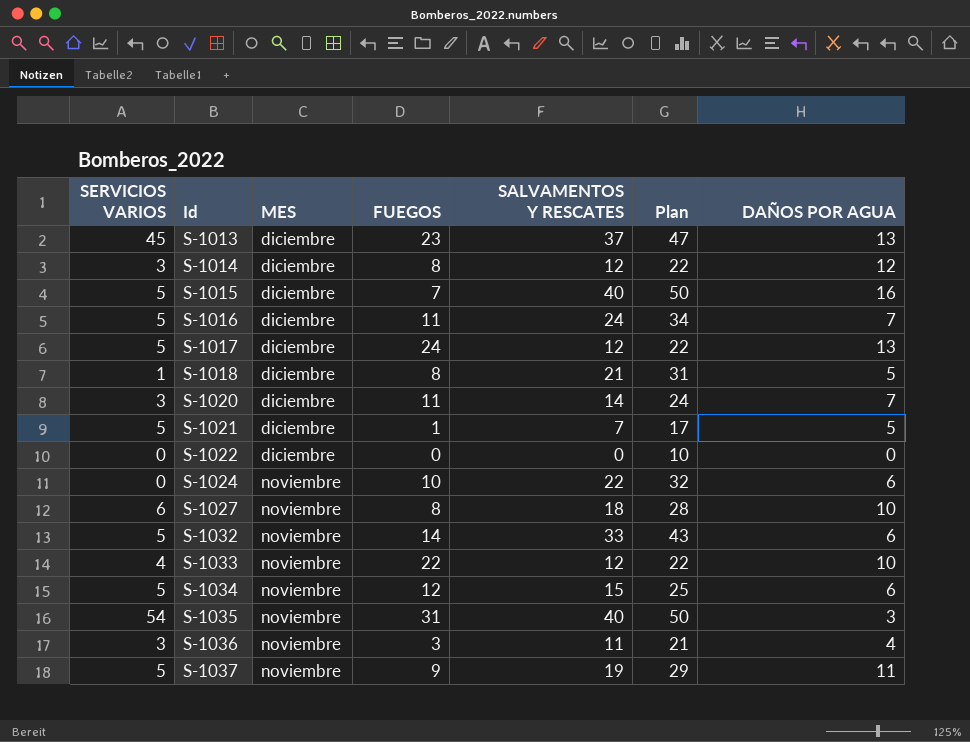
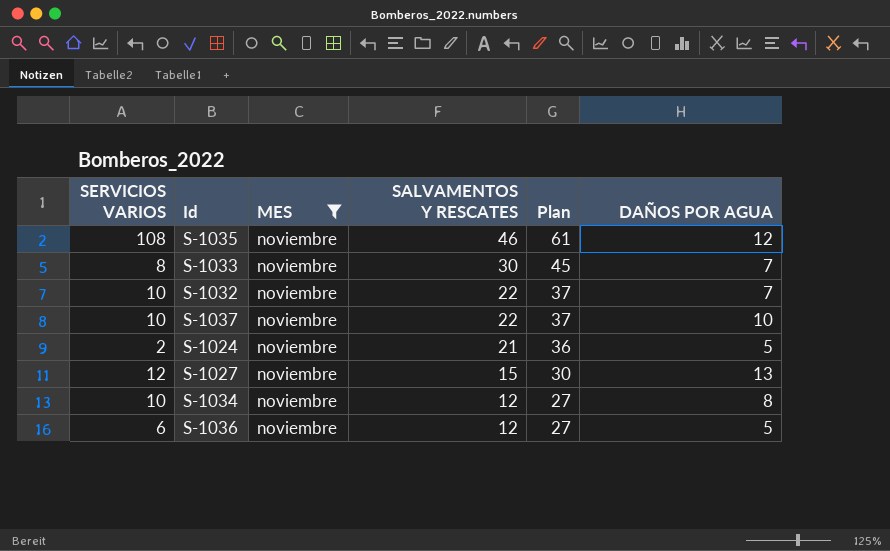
filter: none -> MES = noviembre
row order: Id ascending -> SALVAMENTOS Y RESCATES descending
column FUEGOS | position: 4 -> none
column Plan | formula: [SALVAMENTOS Y RESCATES] + 10 -> [SALVAMENTOS Y RESCATES] + 15
S-1035 | SERVICIOS VARIOS: 54 -> 108
S-1035 | SALVAMENTOS Y RESCATES: 40 -> 46
S-1035 | DAÑOS POR AGUA: 3 -> 12
S-1033 | SERVICIOS VARIOS: 4 -> 8
S-1033 | SALVAMENTOS Y RESCATES: 12 -> 30
S-1033 | DAÑOS POR AGUA: 10 -> 7
S-1032 | SERVICIOS VARIOS: 5 -> 10
S-1032 | SALVAMENTOS Y RESCATES: 33 -> 22
S-1032 | DAÑOS POR AGUA: 6 -> 7
S-1037 | SERVICIOS VARIOS: 5 -> 10
S-1037 | SALVAMENTOS Y RESCATES: 19 -> 22
S-1037 | DAÑOS POR AGUA: 11 -> 10
S-1024 | SERVICIOS VARIOS: 0 -> 2
S-1024 | SALVAMENTOS Y RESCATES: 22 -> 21
S-1024 | DAÑOS POR AGUA: 6 -> 5
S-1027 | SERVICIOS VARIOS: 6 -> 12
S-1027 | SALVAMENTOS Y RESCATES: 18 -> 15
S-1027 | DAÑOS POR AGUA: 10 -> 13
S-1034 | SERVICIOS VARIOS: 5 -> 10
S-1034 | SALVAMENTOS Y RESCATES: 15 -> 12
S-1034 | DAÑOS POR AGUA: 6 -> 8
S-1036 | SERVICIOS VARIOS: 3 -> 6
S-1036 | SALVAMENTOS Y RESCATES: 11 -> 12
S-1036 | DAÑOS POR AGUA: 4 -> 5

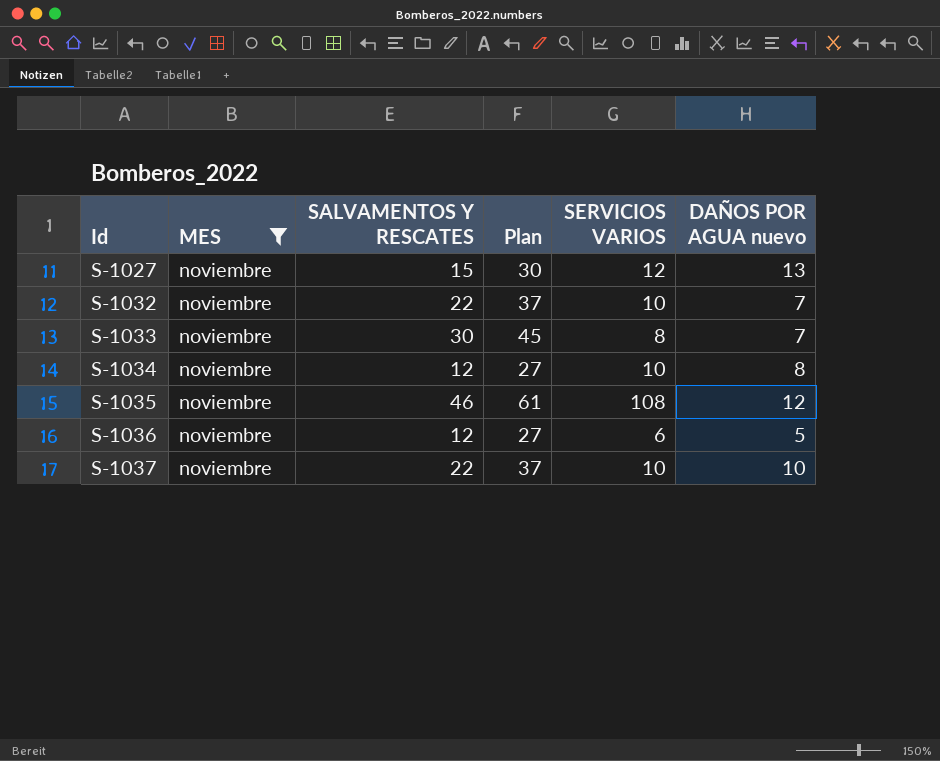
row order: SALVAMENTOS Y RESCATES descending -> Id ascending
column SERVICIOS VARIOS | position: 1 -> 5
column name: DAÑOS POR AGUA -> DAÑOS POR AGUA nuevo
row S-1024: 2 | noviembre | 21 | 36 | 5 -> none

